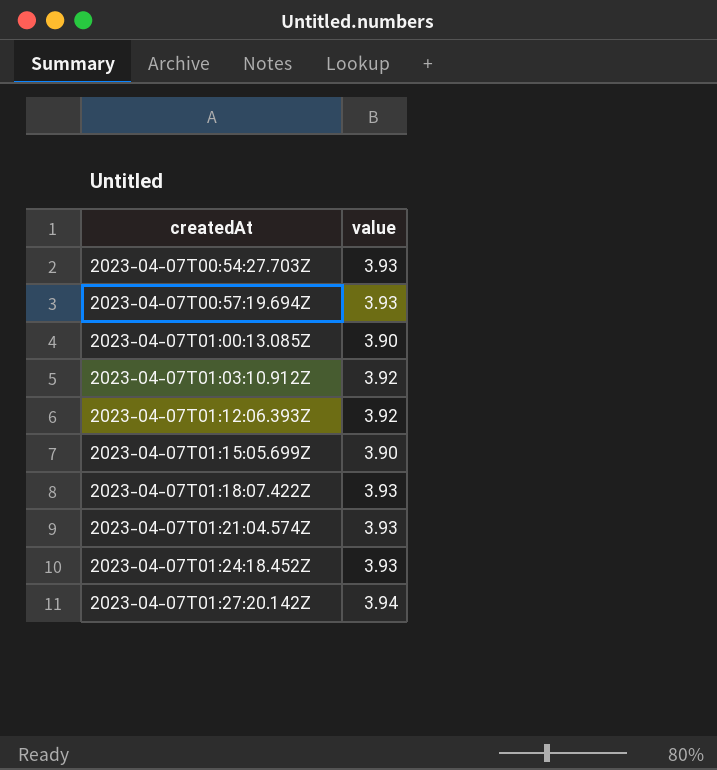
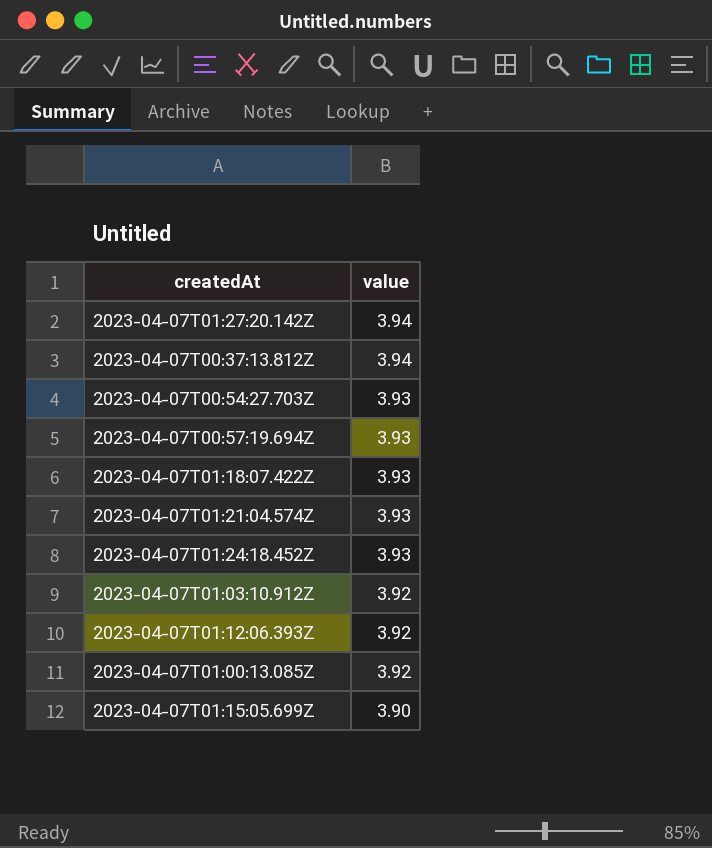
row order: createdAt ascending -> value descending
row 2023-04-07T00:37:13.812Z: none -> 3.94
2023-04-07T01:00:13.085Z | value: 3.90 -> 3.92

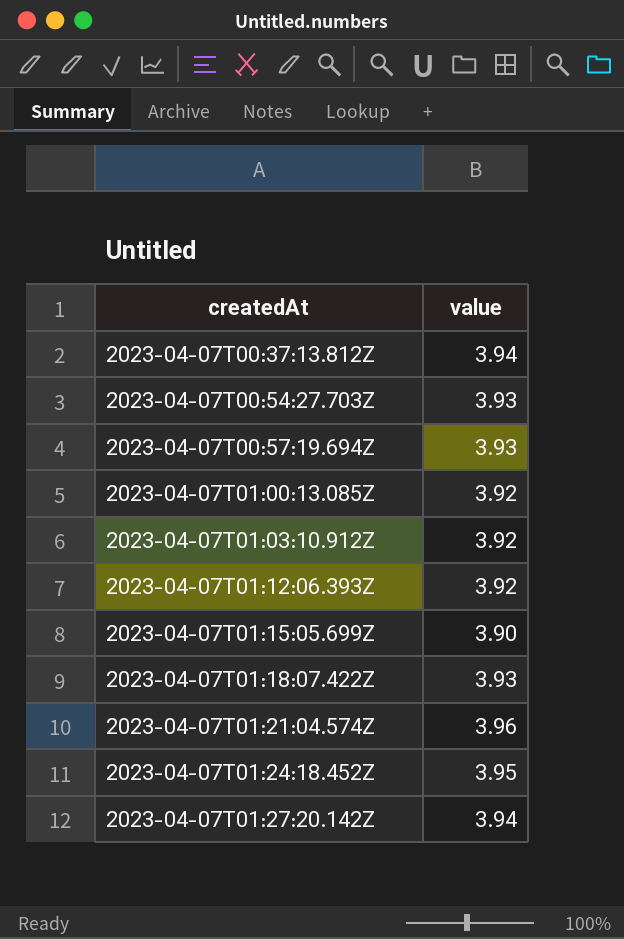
row order: value descending -> createdAt ascending
2023-04-07T01:21:04.574Z | value: 3.93 -> 3.96
2023-04-07T01:24:18.452Z | value: 3.93 -> 3.95

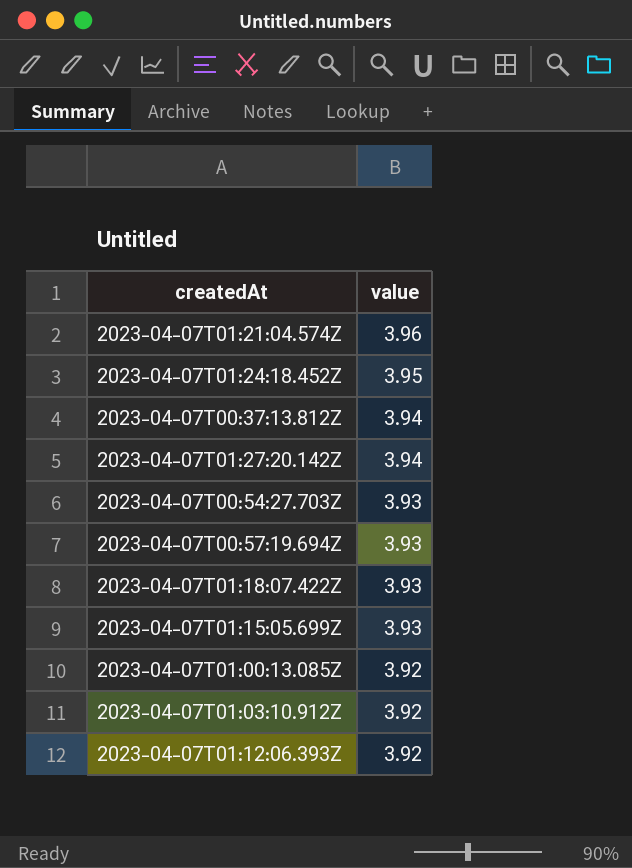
row order: createdAt ascending -> value descending
2023-04-07T01:15:05.699Z | value: 3.90 -> 3.93

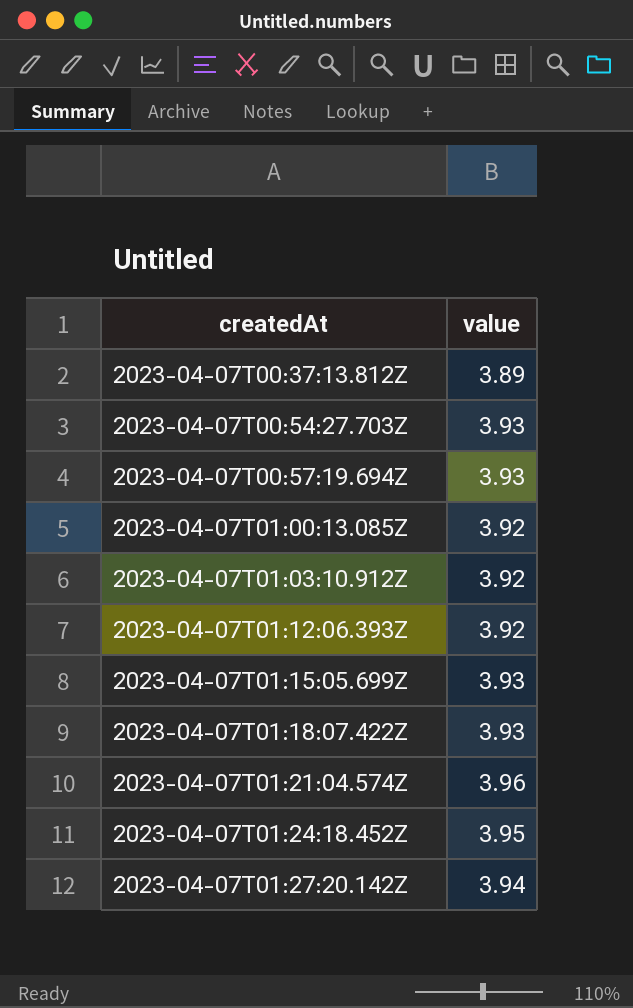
row order: value descending -> createdAt ascending
2023-04-07T00:37:13.812Z | value: 3.94 -> 3.89

